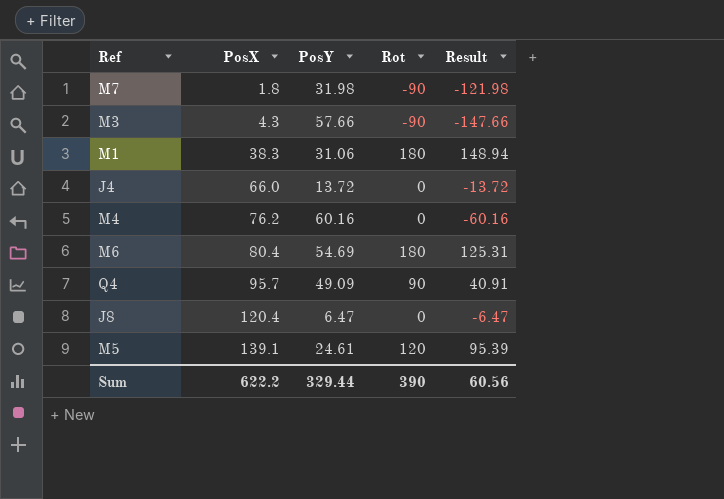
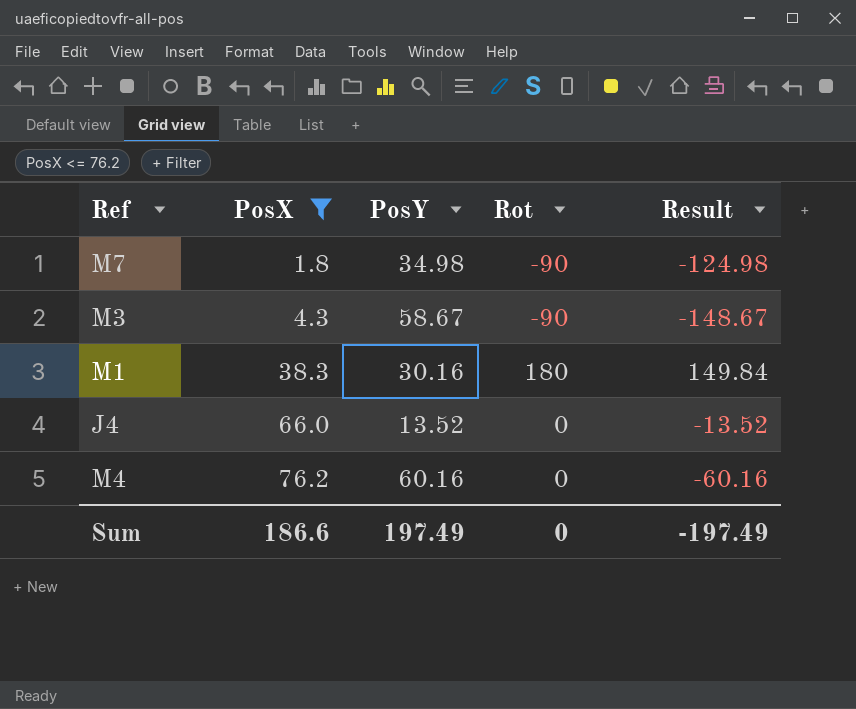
filter: none -> PosX <= 76.2
M7 | PosY: 31.98 -> 34.98
M7 | Result: -121.98 -> -124.98
M3 | PosY: 57.66 -> 58.67
M3 | Result: -147.66 -> -148.67
M1 | PosY: 31.06 -> 30.16
M1 | Result: 148.94 -> 149.84
J4 | PosY: 13.72 -> 13.52
J4 | Result: -13.72 -> -13.52
Sum | PosX: 622.2 -> 186.6
Sum | PosY: 329.44 -> 197.49
Sum | Rot: 390 -> 0
Sum | Result: 60.56 -> -197.49

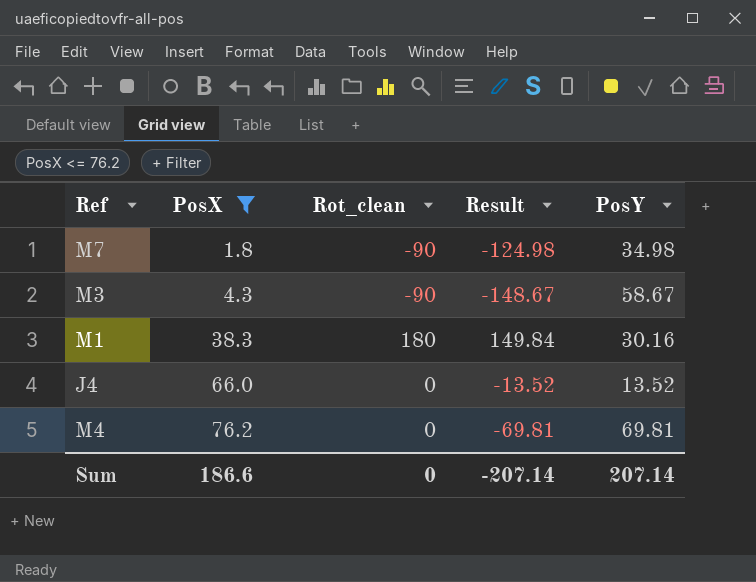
column name: Rot -> Rot_clean
column PosY | position: 3 -> 5
M4 | Result: -60.16 -> -69.81
M4 | PosY: 60.16 -> 69.81
Sum | Result: -197.49 -> -207.14
Sum | PosY: 197.49 -> 207.14

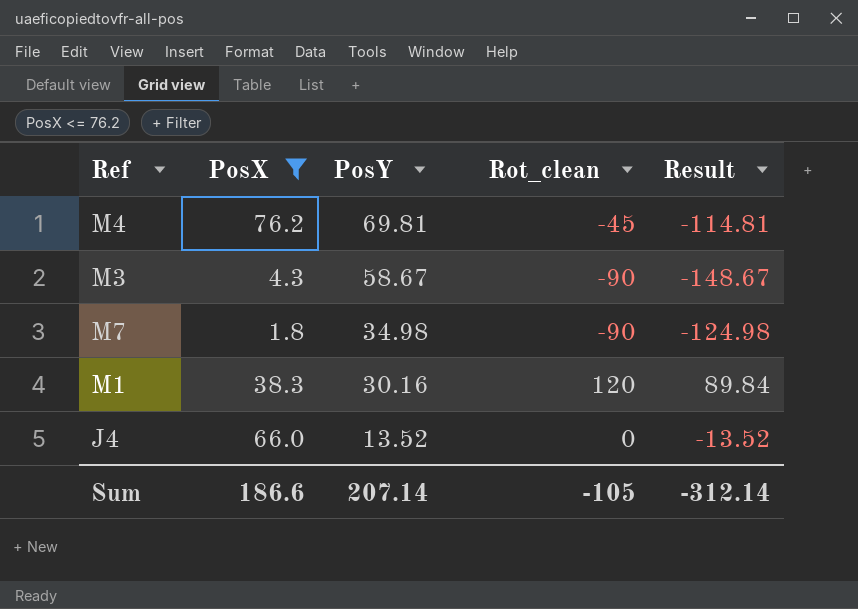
row order: PosX ascending -> PosY descending
column PosY | position: 5 -> 3
M4 | Rot_clean: 0 -> -45
M4 | Result: -69.81 -> -114.81
M1 | Rot_clean: 180 -> 120
M1 | Result: 149.84 -> 89.84
Sum | Rot_clean: 0 -> -105
Sum | Result: -207.14 -> -312.14

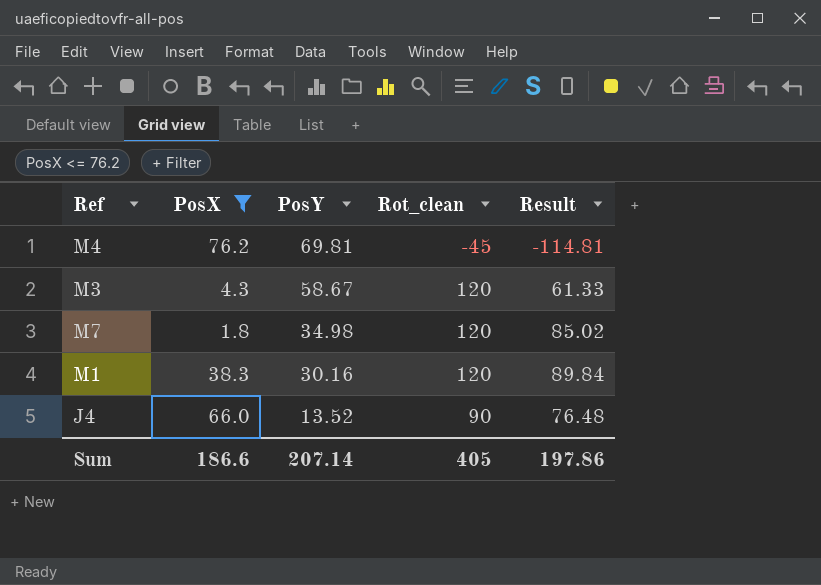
M3 | Rot_clean: -90 -> 120
M3 | Result: -148.67 -> 61.33
M7 | Rot_clean: -90 -> 120
M7 | Result: -124.98 -> 85.02
J4 | Rot_clean: 0 -> 90
J4 | Result: -13.52 -> 76.48
Sum | Rot_clean: -105 -> 405
Sum | Result: -312.14 -> 197.86

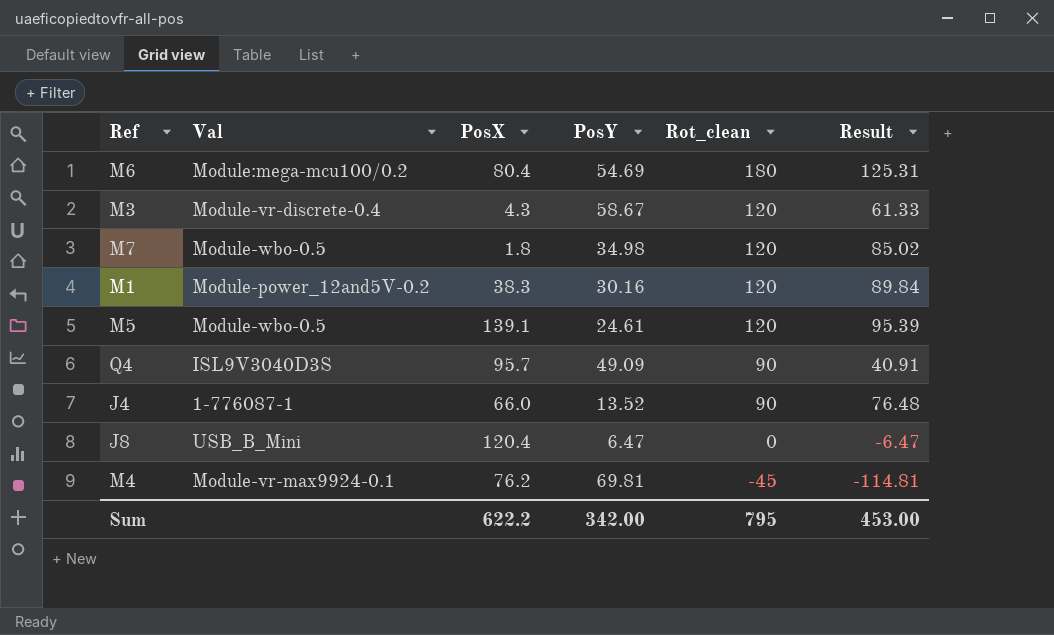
filter: PosX <= 76.2 -> none
row order: PosY descending -> Rot_clean descending
column Val | position: none -> 2
Sum | PosX: 186.6 -> 622.2
Sum | PosY: 207.14 -> 342.00
Sum | Rot_clean: 405 -> 795
Sum | Result: 197.86 -> 453.00

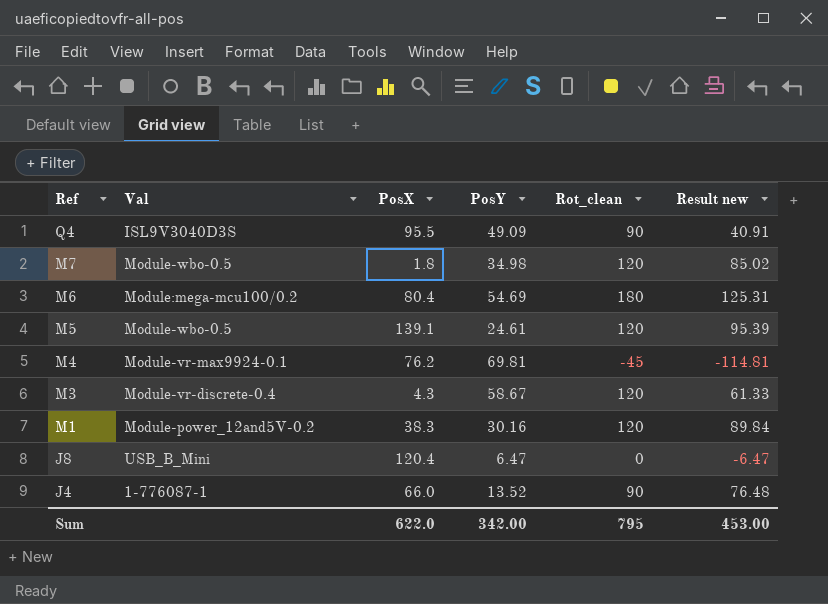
row order: Rot_clean descending -> Ref descending
column name: Result -> Result new
Q4 | PosX: 95.7 -> 95.5
Sum | PosX: 622.2 -> 622.0

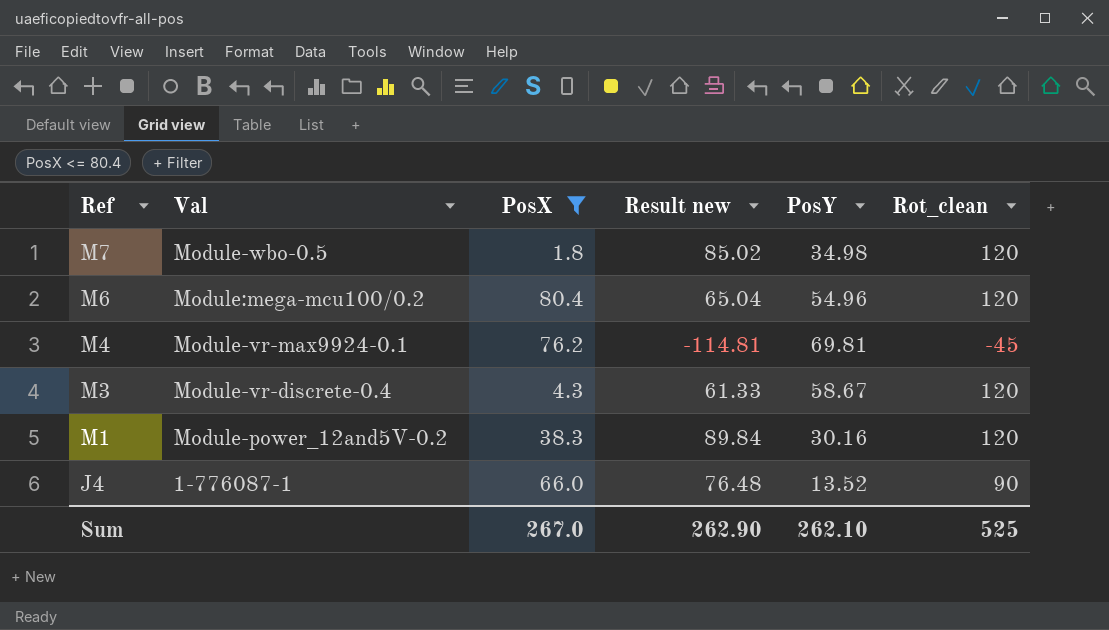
filter: none -> PosX <= 80.4
column Result new | position: 6 -> 4
M6 | Result new: 125.31 -> 65.04
M6 | PosY: 54.69 -> 54.96
M6 | Rot_clean: 180 -> 120
Sum | PosX: 622.0 -> 267.0
Sum | Result new: 453.00 -> 262.90
Sum | PosY: 342.00 -> 262.10
Sum | Rot_clean: 795 -> 525

